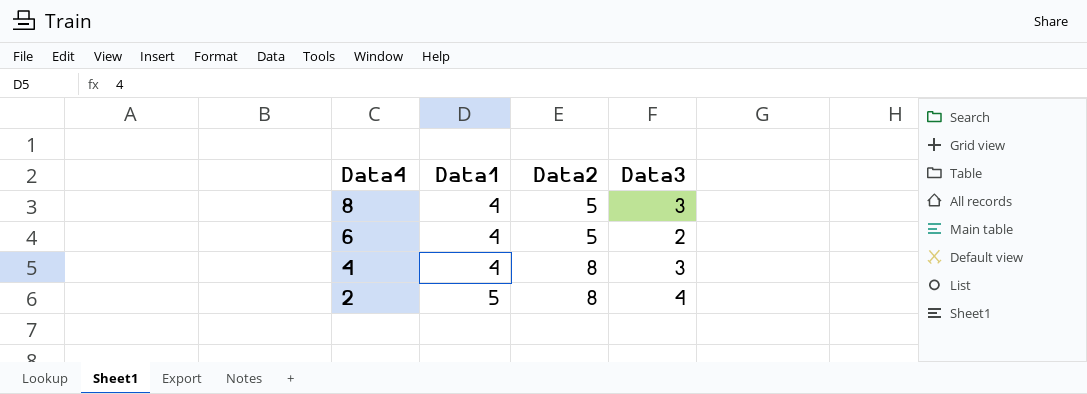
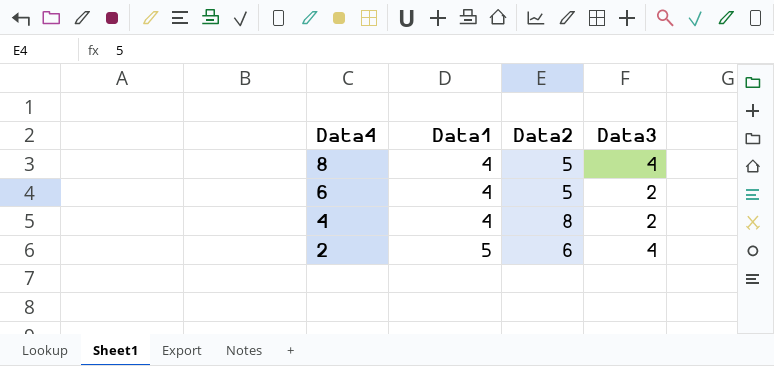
8 | Data3: 3 -> 4
4 | Data3: 3 -> 2
2 | Data2: 8 -> 6

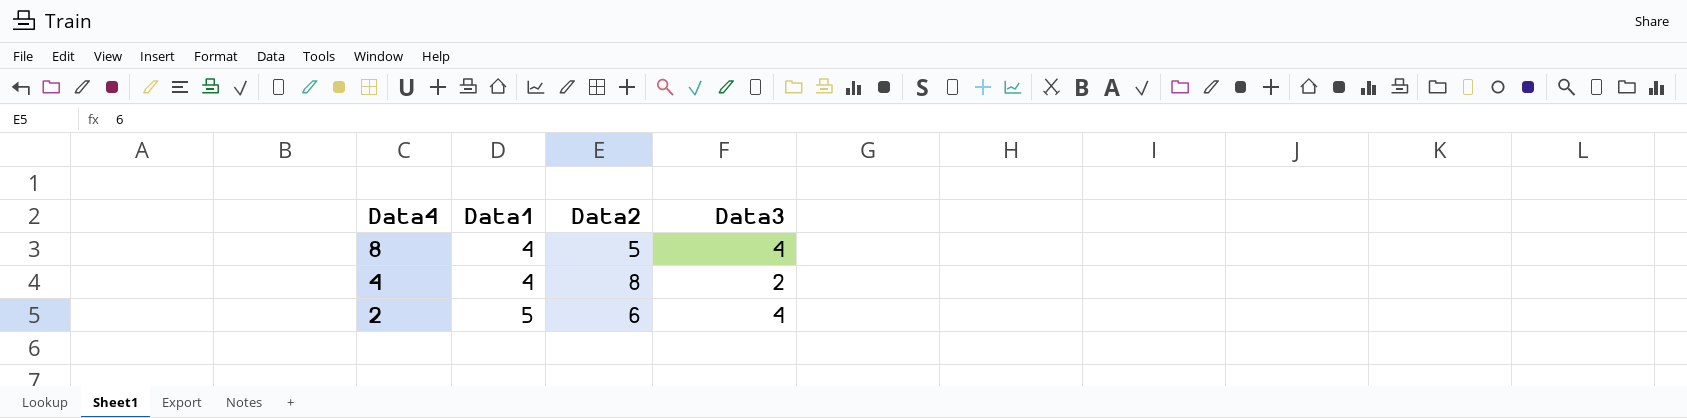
row 6: 4 | 5 | 2 -> none

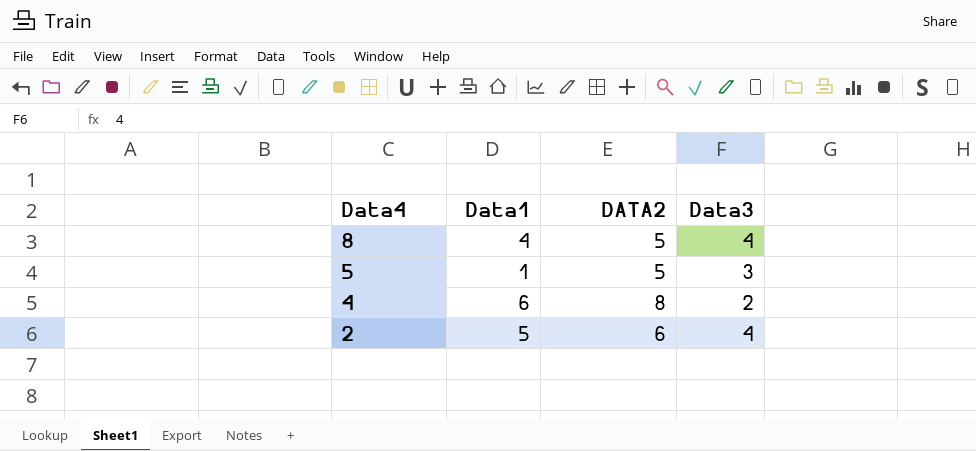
column name: Data2 -> DATA2
row 5: none -> 1 | 5 | 3
4 | Data1: 4 -> 6

